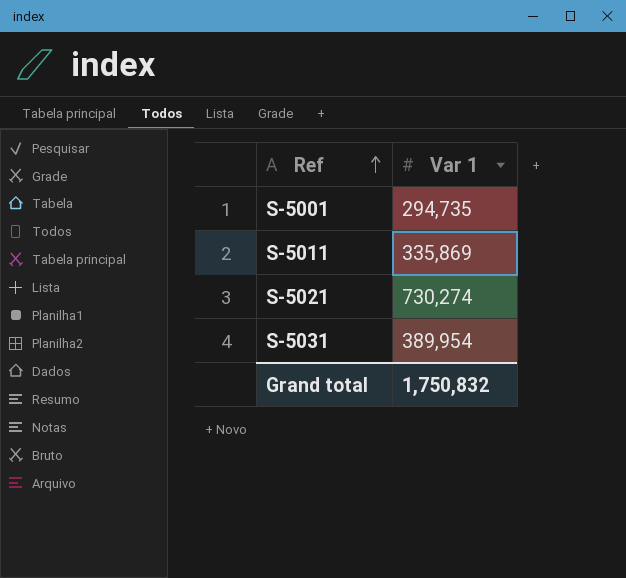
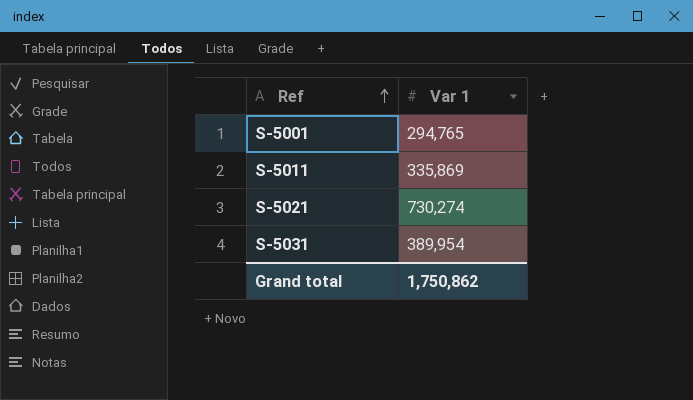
S-5001 | Var 1: 294,735 -> 294,765
Grand total | Var 1: 1,750,832 -> 1,750,862

